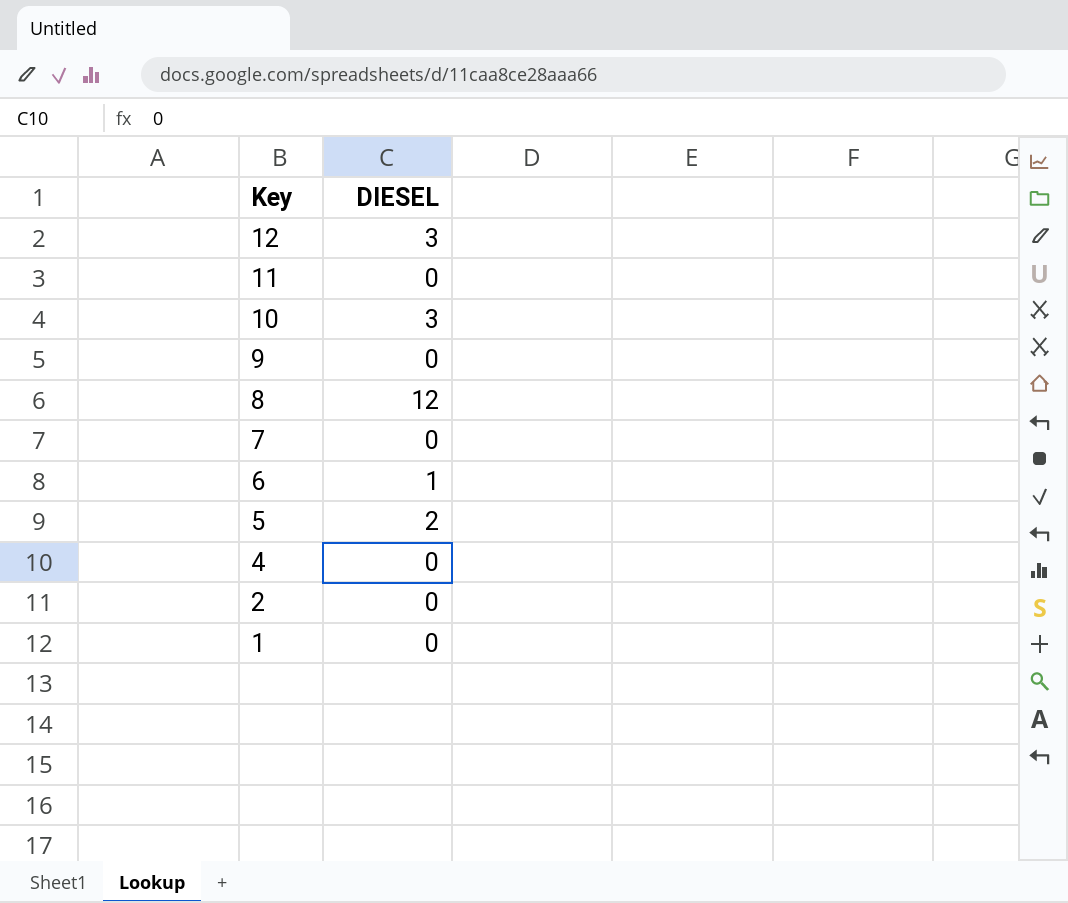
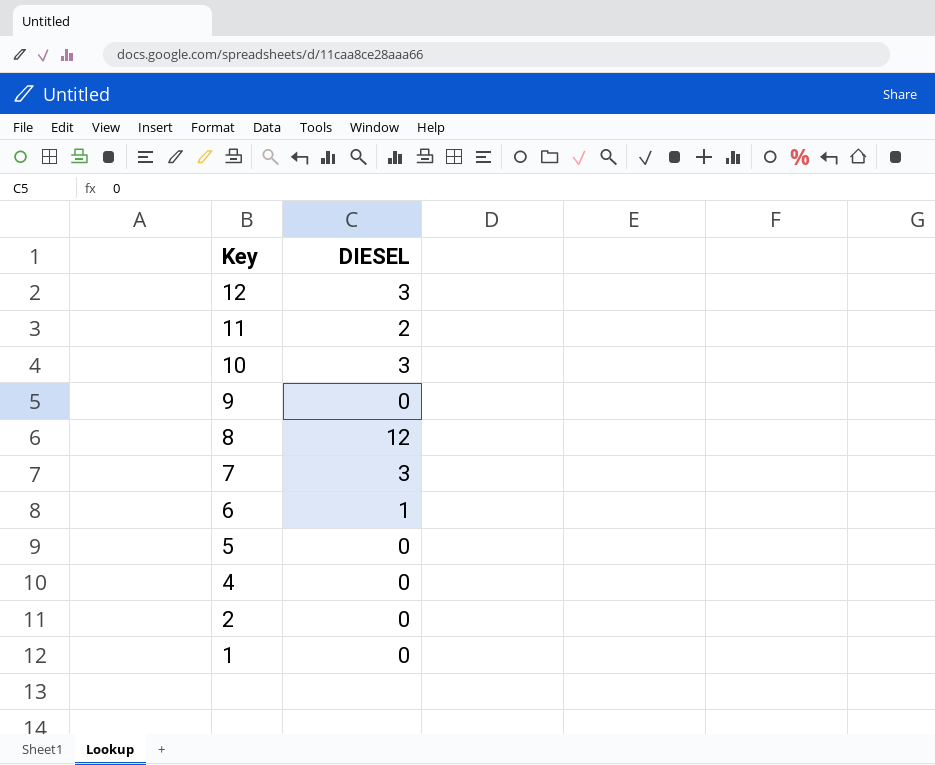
11 | DIESEL: 0 -> 2
7 | DIESEL: 0 -> 3
5 | DIESEL: 2 -> 0

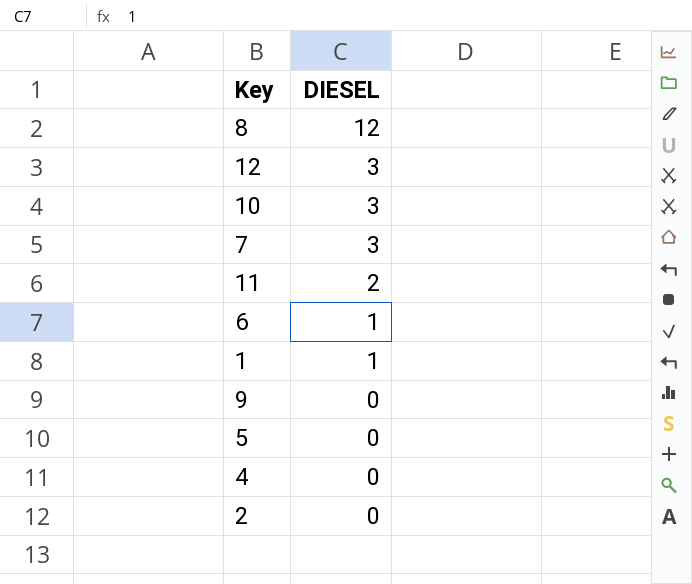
row order: Key descending -> DIESEL descending
1 | DIESEL: 0 -> 1

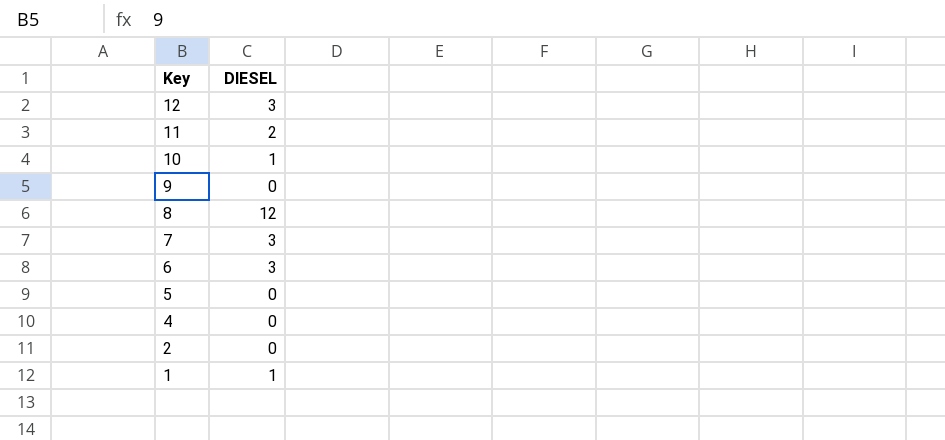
row order: DIESEL descending -> Key descending
10 | DIESEL: 3 -> 1
6 | DIESEL: 1 -> 3

